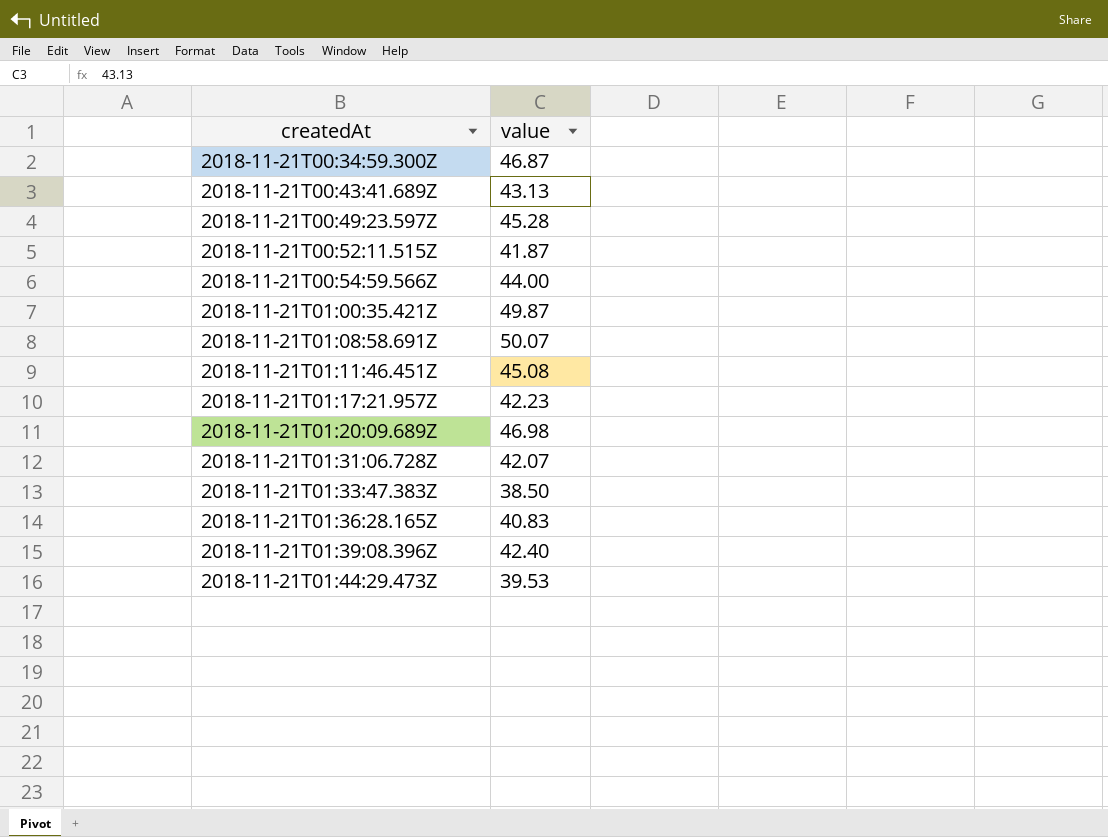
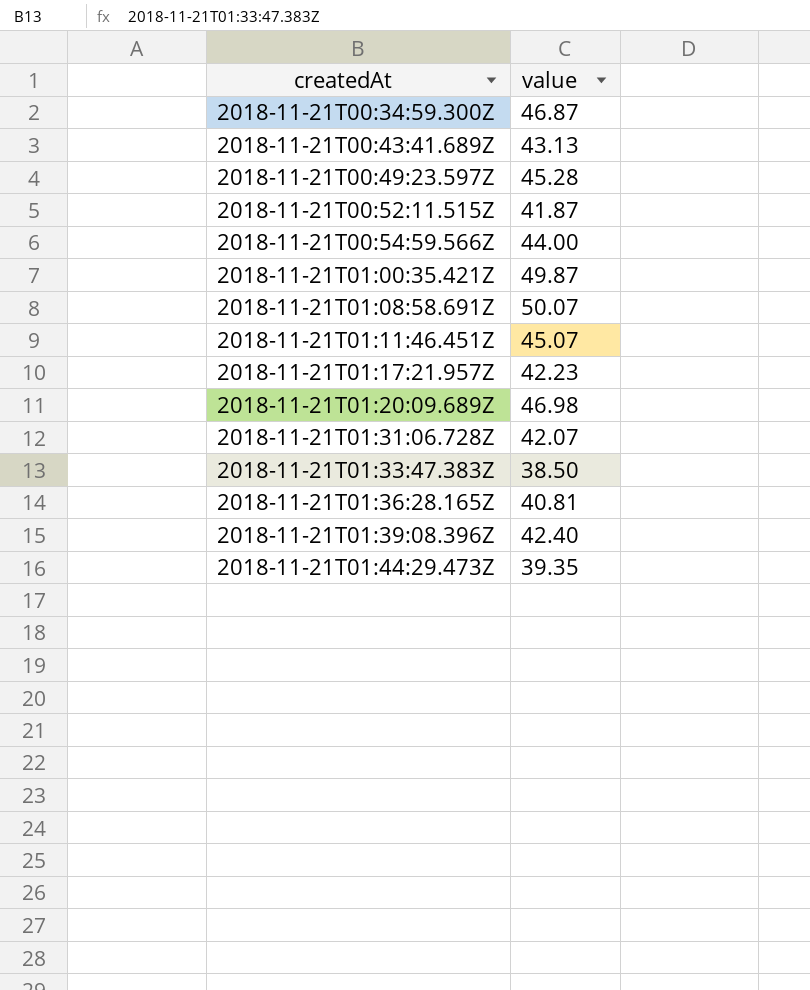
2018-11-21T01:11:46.451Z | value: 45.08 -> 45.07
2018-11-21T01:36:28.165Z | value: 40.83 -> 40.81
2018-11-21T01:44:29.473Z | value: 39.53 -> 39.35

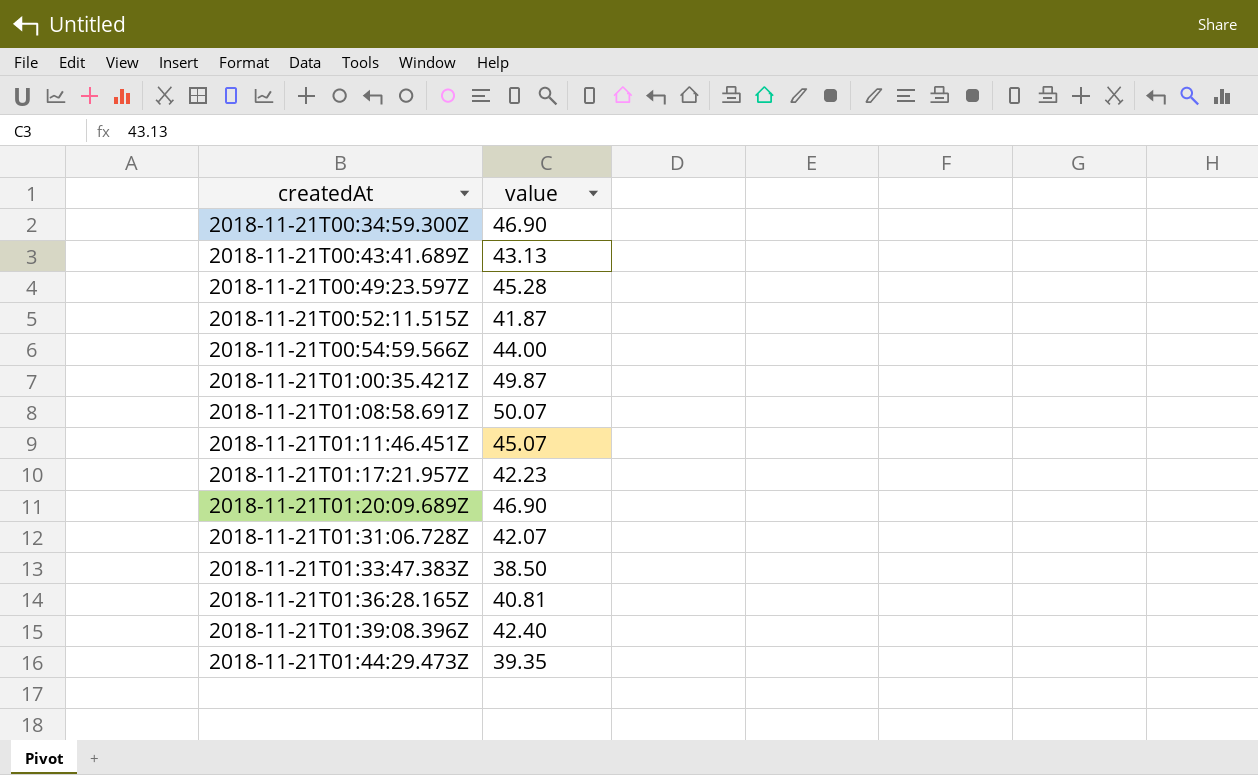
2018-11-21T00:34:59.300Z | value: 46.87 -> 46.90
2018-11-21T01:20:09.689Z | value: 46.98 -> 46.90

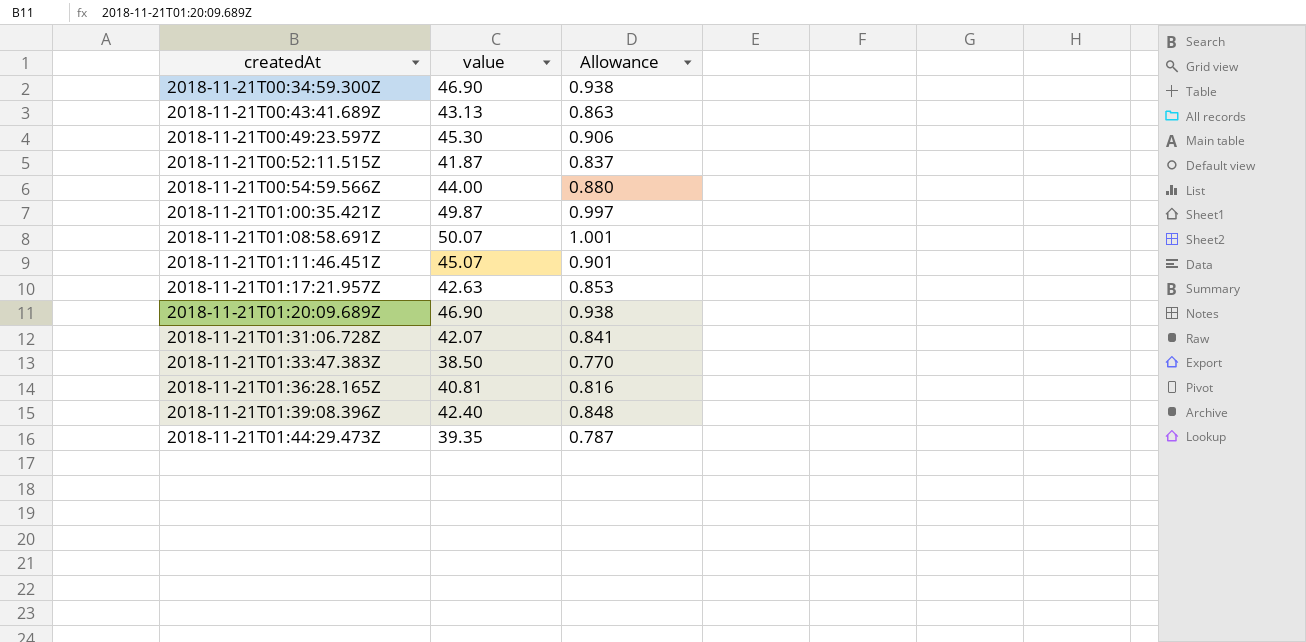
column Allowance | formula: none -> [value] * 0.02
2018-11-21T00:49:23.597Z | value: 45.28 -> 45.30
2018-11-21T01:17:21.957Z | value: 42.23 -> 42.63

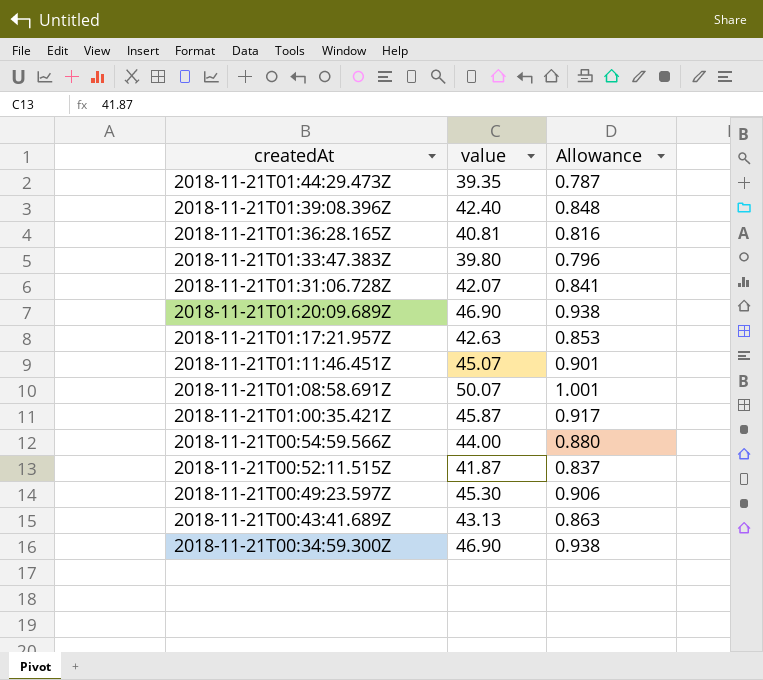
row order: createdAt ascending -> createdAt descending
2018-11-21T01:33:47.383Z | value: 38.50 -> 39.80
2018-11-21T01:33:47.383Z | Allowance: 0.770 -> 0.796
2018-11-21T01:00:35.421Z | value: 49.87 -> 45.87
2018-11-21T01:00:35.421Z | Allowance: 0.997 -> 0.917

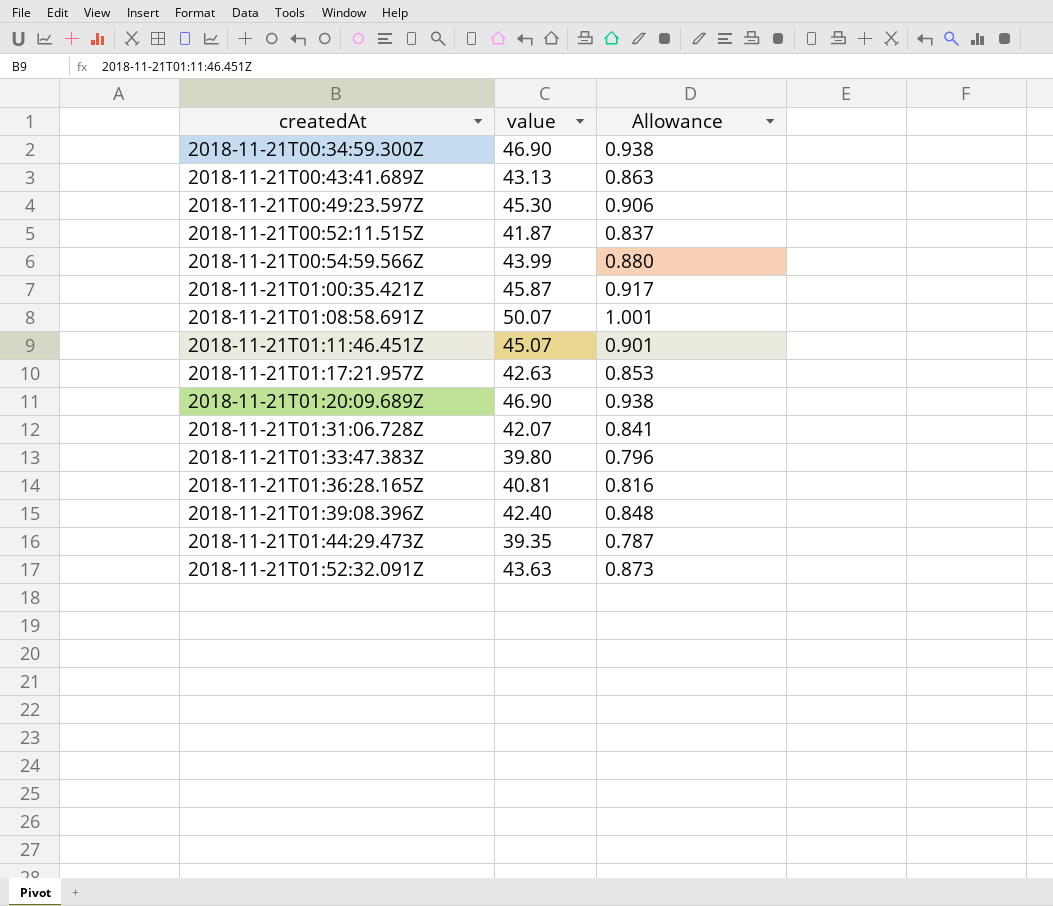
row order: createdAt descending -> createdAt ascending
2018-11-21T00:54:59.566Z | value: 44.00 -> 43.99
row 2018-11-21T01:52:32.091Z: none -> 43.63 | 0.873

